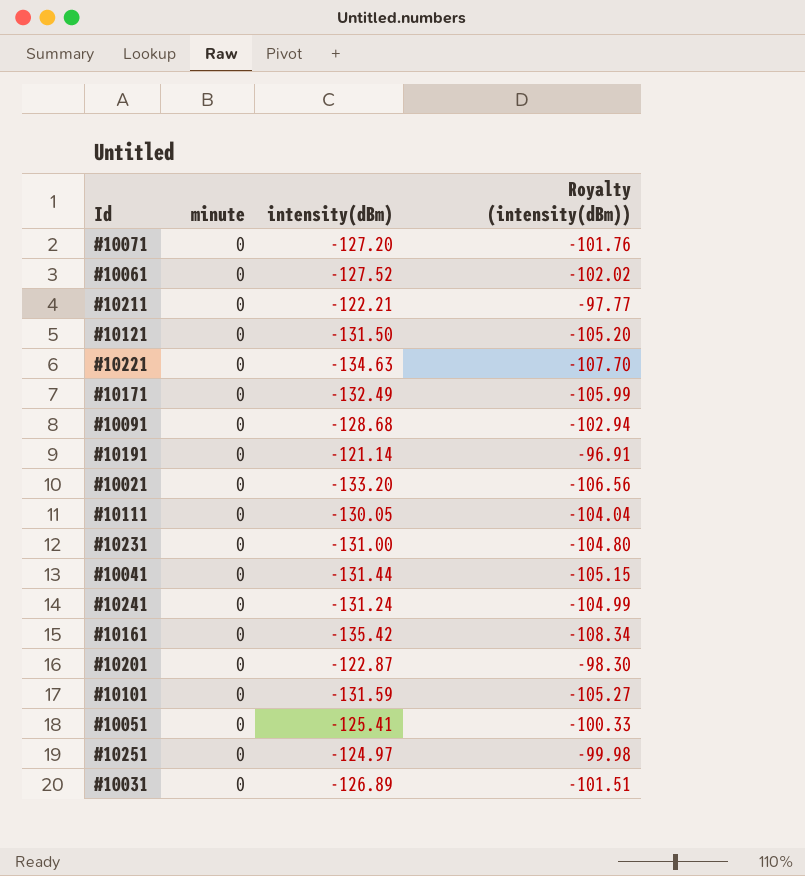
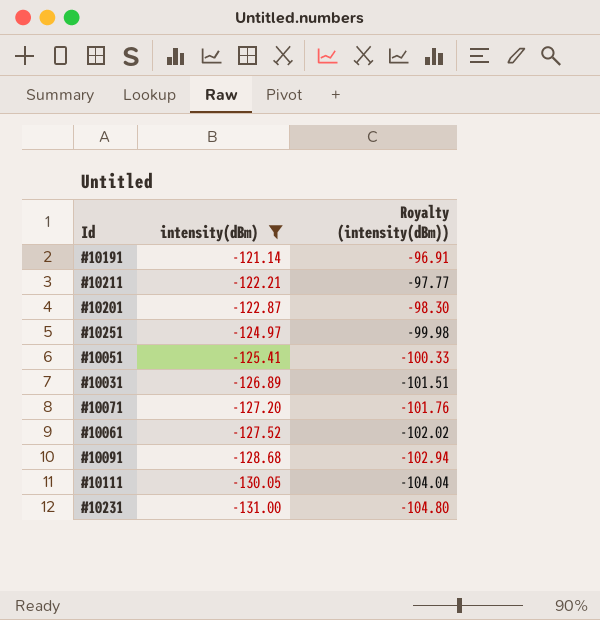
filter: none -> intensity(dBm) >= -131.00
row order: none -> intensity(dBm) descending
column minute | position: 2 -> none

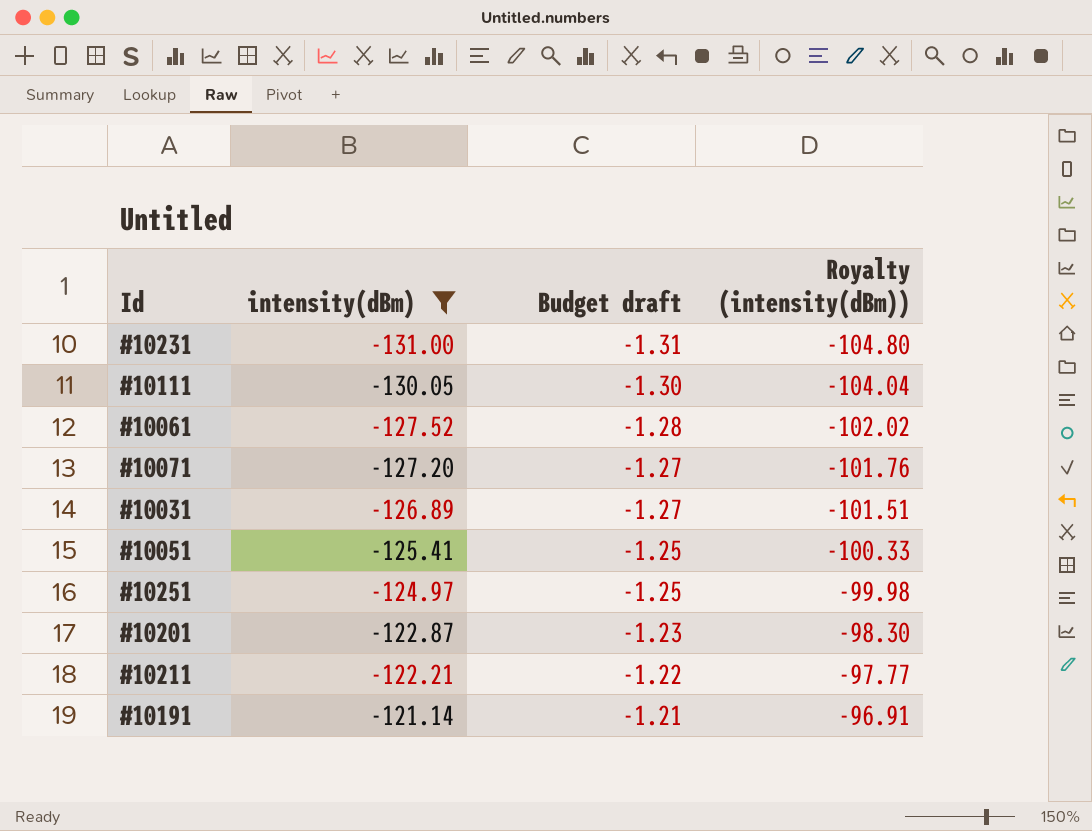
row order: intensity(dBm) descending -> intensity(dBm) ascending
column Budget draft | formula: none -> [intensity(dBm)] * 0.01
row #10091: -128.68 | -102.94 -> none

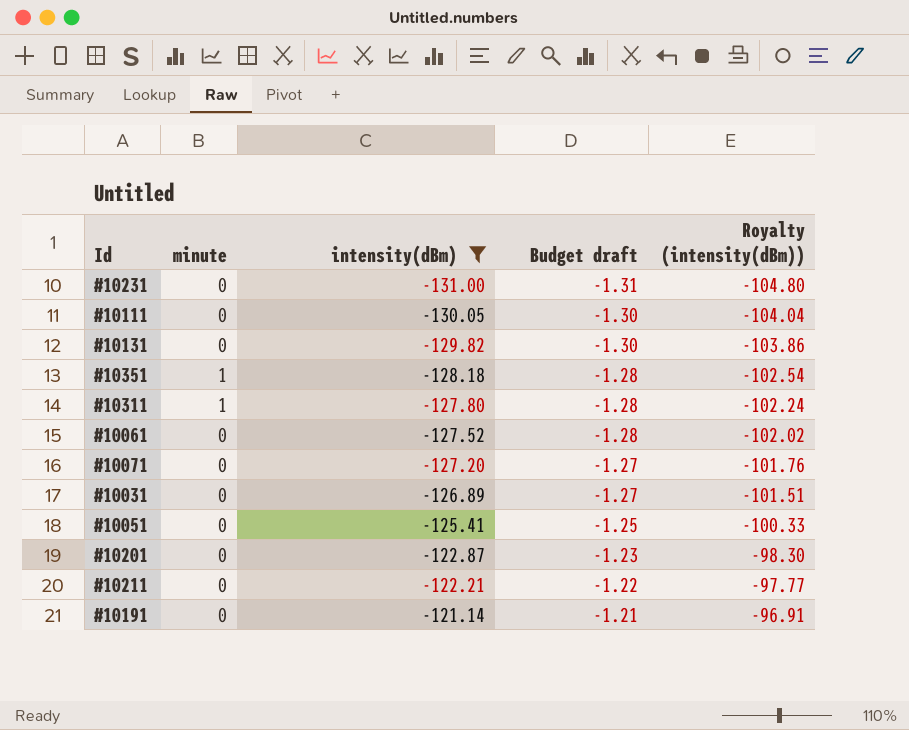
column minute | position: none -> 2
row #10251: -124.97 | -1.25 | -99.98 -> none
row #10131: none -> 0 | -129.82 | -1.30 | -103.86
row #10351: none -> 1 | -128.18 | -1.28 | -102.54
row #10311: none -> 1 | -127.80 | -1.28 | -102.24

